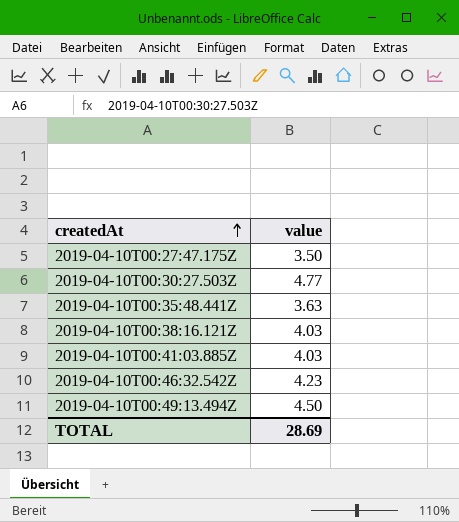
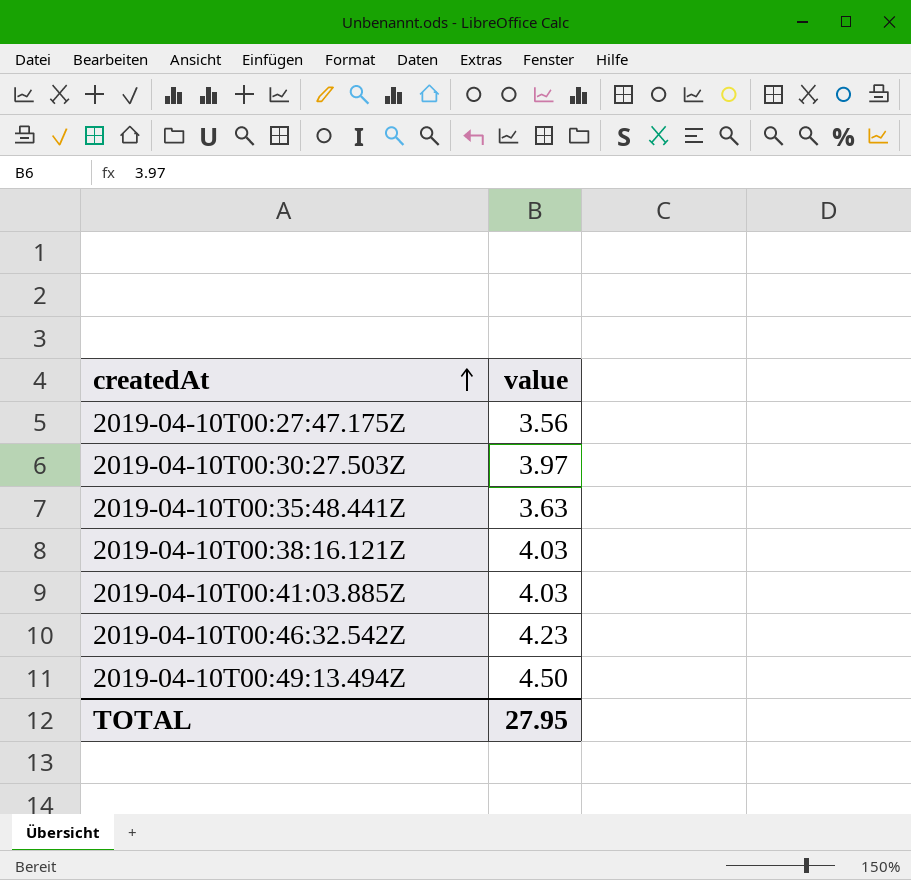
2019-04-10T00:27:47.175Z | value: 3.50 -> 3.56
2019-04-10T00:30:27.503Z | value: 4.77 -> 3.97
TOTAL | value: 28.69 -> 27.95

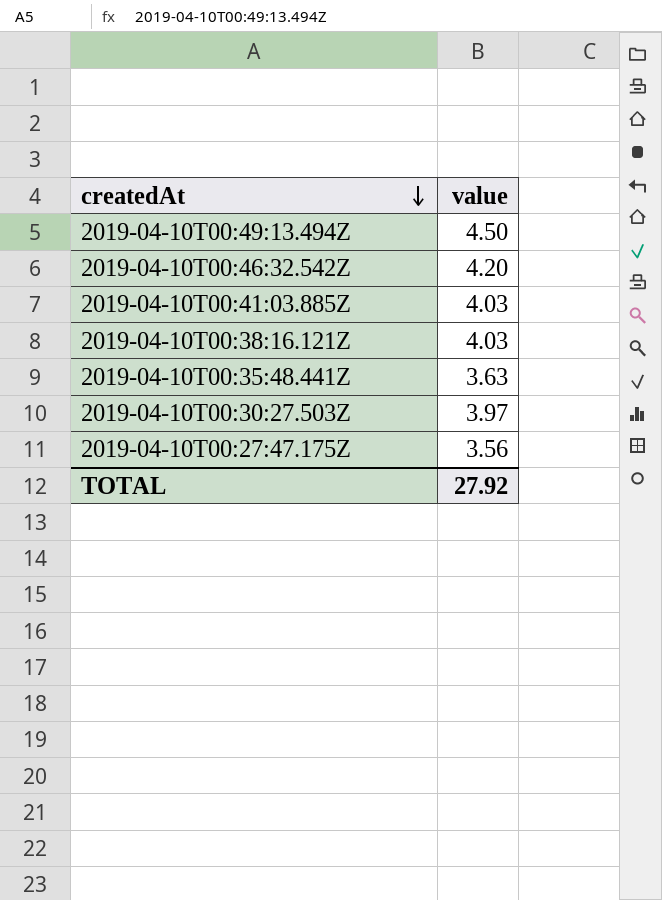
row order: createdAt ascending -> createdAt descending
2019-04-10T00:46:32.542Z | value: 4.23 -> 4.20
TOTAL | value: 27.95 -> 27.92

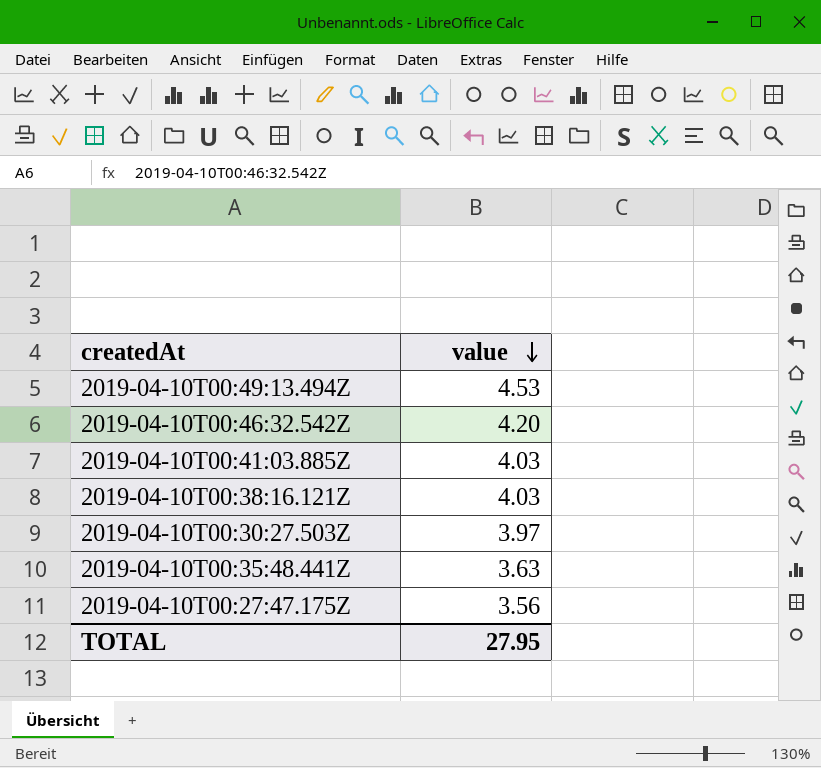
row order: createdAt descending -> value descending
2019-04-10T00:49:13.494Z | value: 4.50 -> 4.53
TOTAL | value: 27.92 -> 27.95

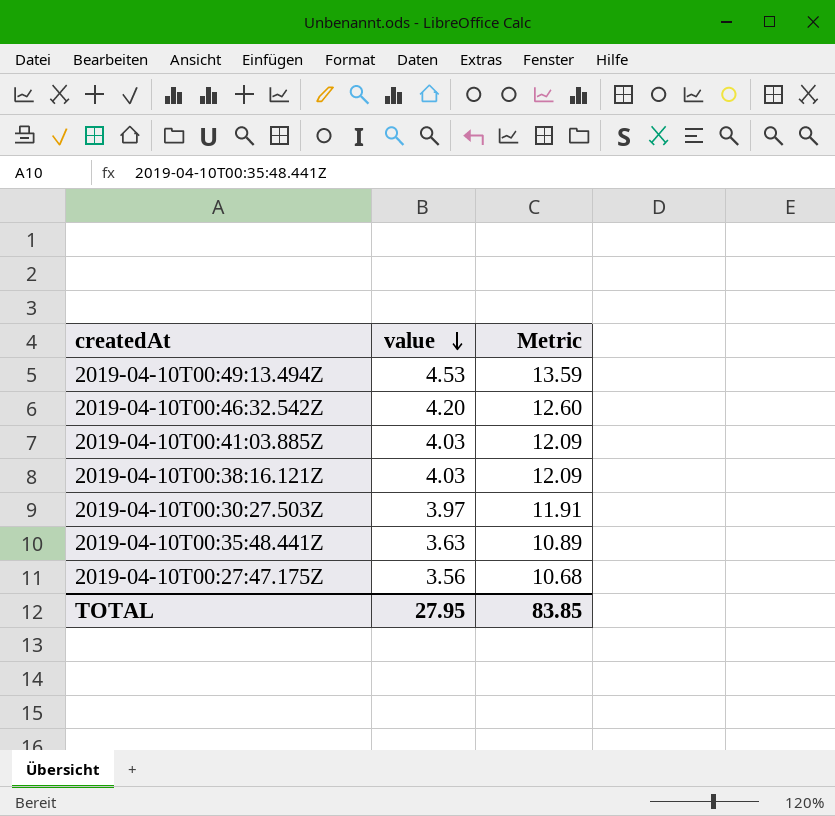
column Metric | formula: none -> [value] * 3

